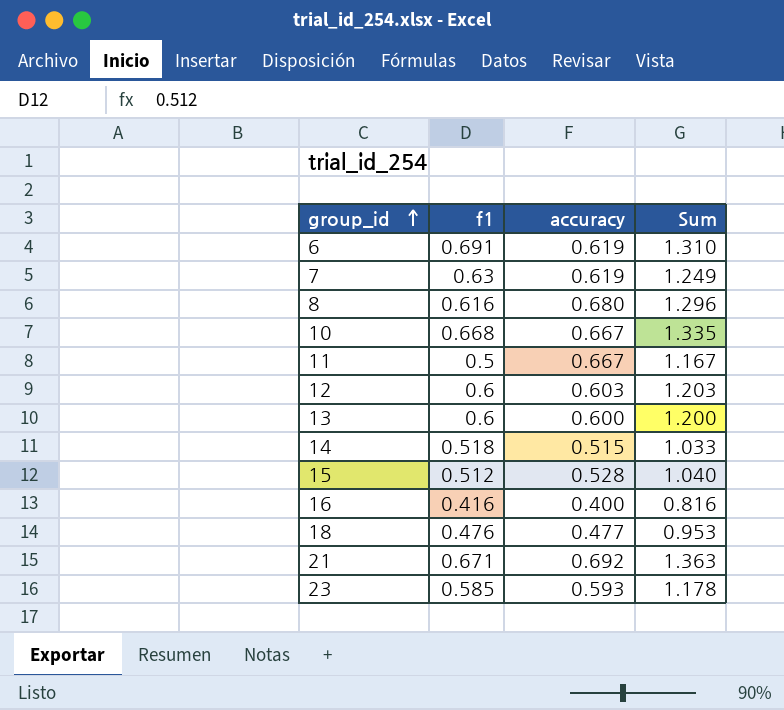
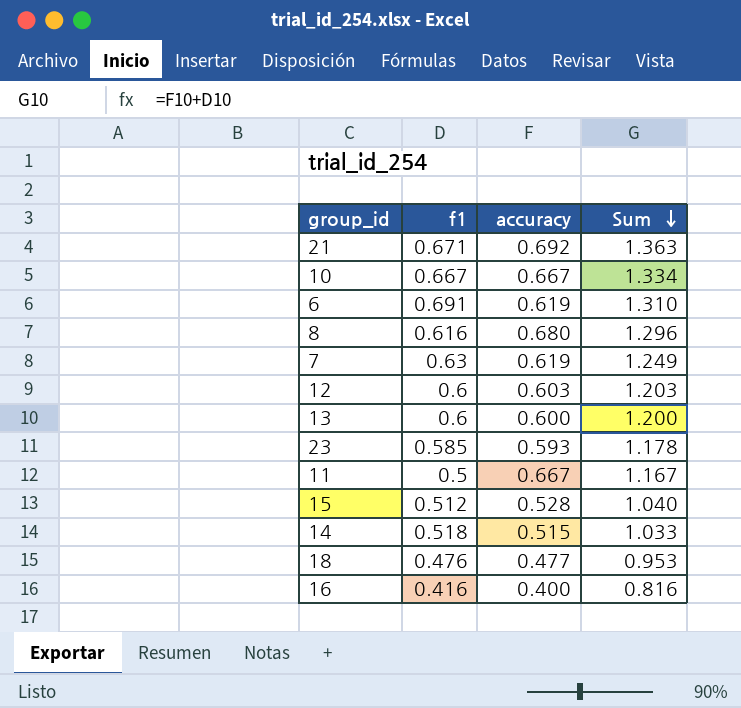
row order: group_id ascending -> Sum descending
10 | f1: 0.668 -> 0.667
10 | Sum: 1.335 -> 1.334

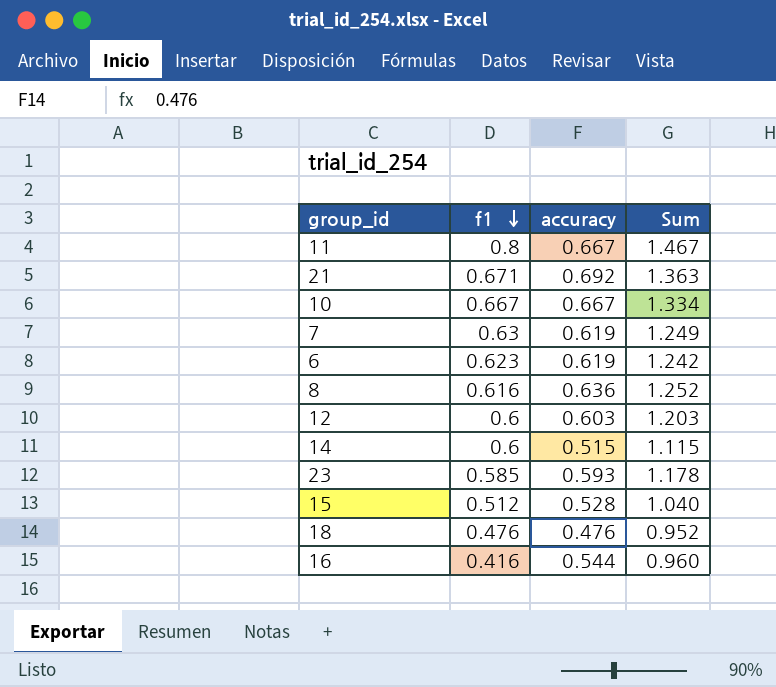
row order: Sum descending -> f1 descending
row 13: 0.6 | 0.600 | 1.200 -> none
11 | f1: 0.5 -> 0.8
11 | Sum: 1.167 -> 1.467
6 | f1: 0.691 -> 0.623
6 | Sum: 1.310 -> 1.242
8 | accuracy: 0.680 -> 0.636
8 | Sum: 1.296 -> 1.252
14 | f1: 0.518 -> 0.6
14 | Sum: 1.033 -> 1.115
18 | accuracy: 0.477 -> 0.476
18 | Sum: 0.953 -> 0.952
16 | accuracy: 0.400 -> 0.544
16 | Sum: 0.816 -> 0.960

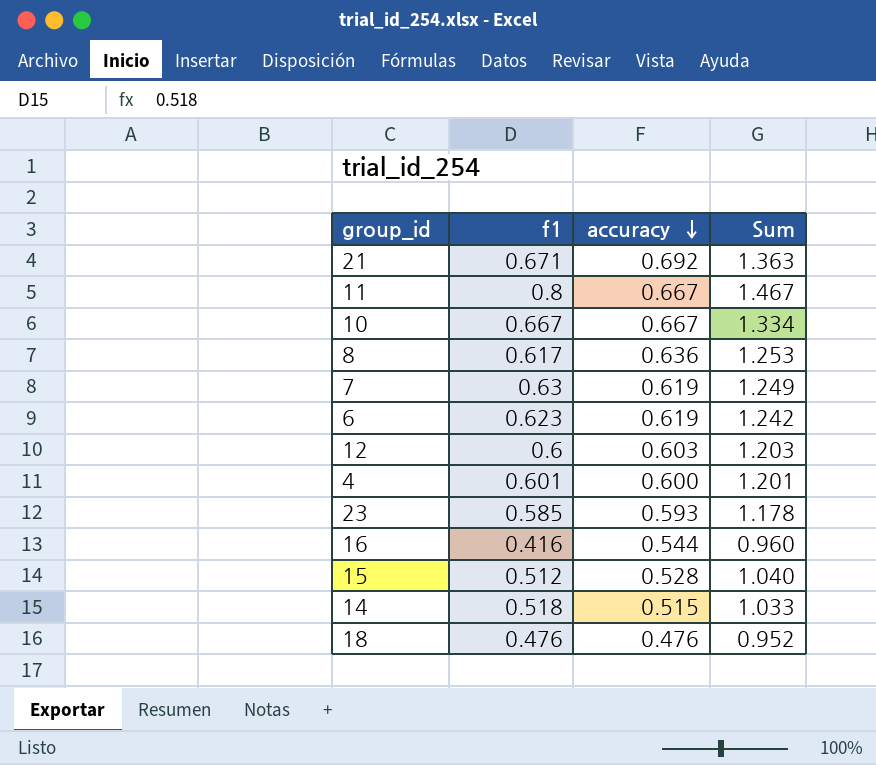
row order: f1 descending -> accuracy descending
8 | f1: 0.616 -> 0.617
8 | Sum: 1.252 -> 1.253
row 4: none -> 0.601 | 0.600 | 1.201
14 | f1: 0.6 -> 0.518
14 | Sum: 1.115 -> 1.033

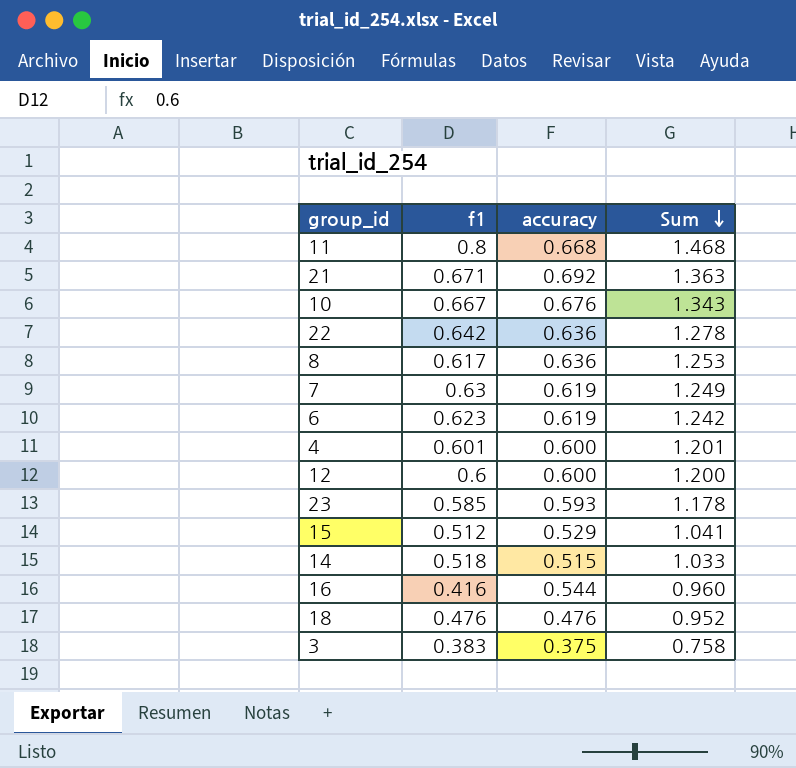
row order: accuracy descending -> Sum descending
11 | accuracy: 0.667 -> 0.668
11 | Sum: 1.467 -> 1.468
10 | accuracy: 0.667 -> 0.676
10 | Sum: 1.334 -> 1.343
row 22: none -> 0.642 | 0.636 | 1.278
12 | accuracy: 0.603 -> 0.600
12 | Sum: 1.203 -> 1.200
15 | accuracy: 0.528 -> 0.529
15 | Sum: 1.040 -> 1.041
row 3: none -> 0.383 | 0.375 | 0.758

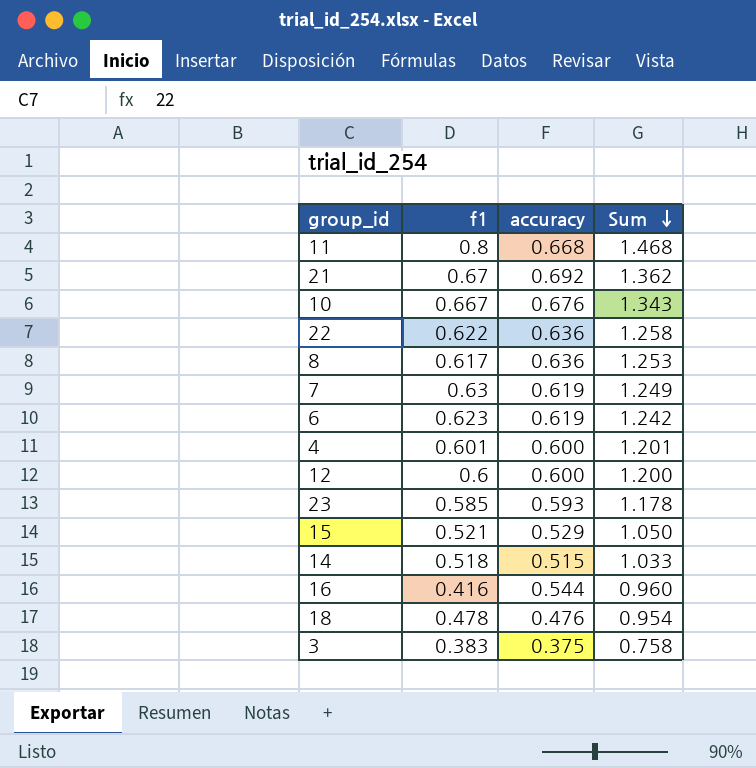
21 | f1: 0.671 -> 0.67
21 | Sum: 1.363 -> 1.362
22 | f1: 0.642 -> 0.622
22 | Sum: 1.278 -> 1.258
15 | f1: 0.512 -> 0.521
15 | Sum: 1.041 -> 1.050
18 | f1: 0.476 -> 0.478
18 | Sum: 0.952 -> 0.954

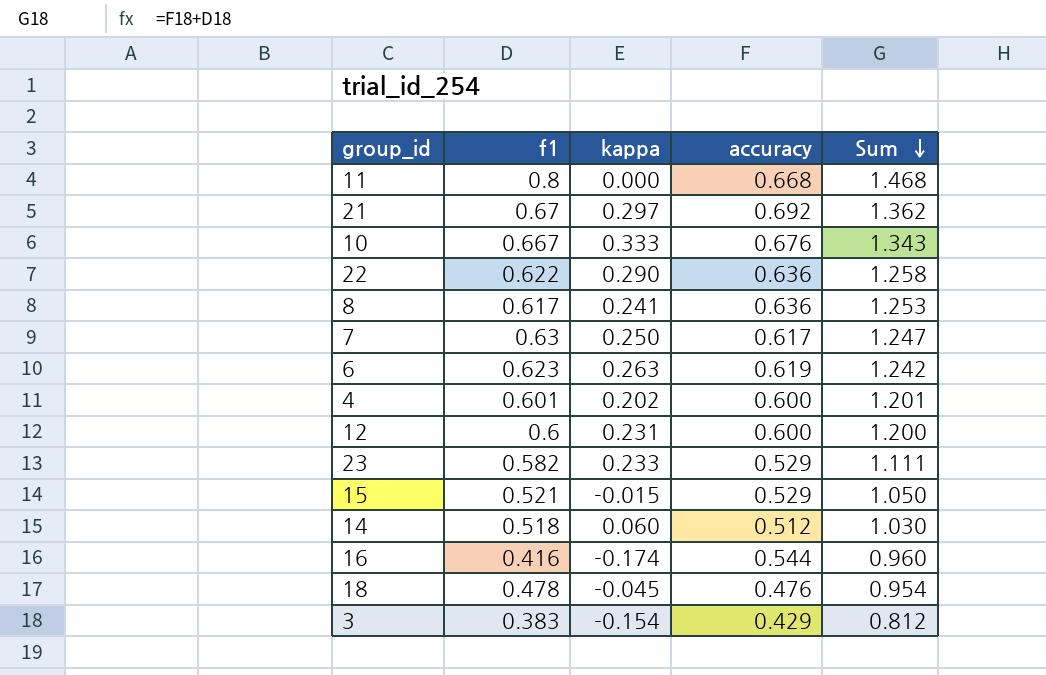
column kappa | position: none -> 3
7 | accuracy: 0.619 -> 0.617
7 | Sum: 1.249 -> 1.247
23 | f1: 0.585 -> 0.582
23 | accuracy: 0.593 -> 0.529
23 | Sum: 1.178 -> 1.111
14 | accuracy: 0.515 -> 0.512
14 | Sum: 1.033 -> 1.030
3 | accuracy: 0.375 -> 0.429
3 | Sum: 0.758 -> 0.812

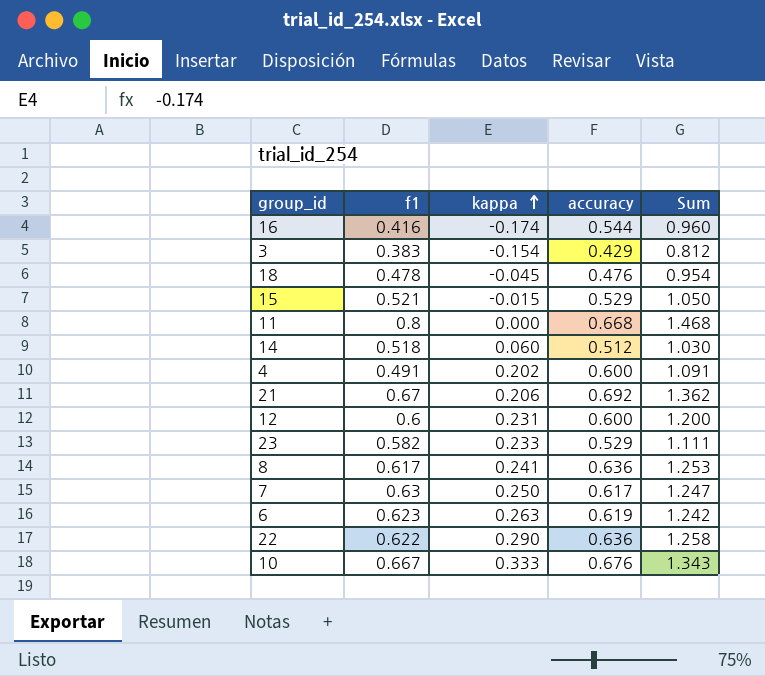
row order: Sum descending -> kappa ascending
4 | f1: 0.601 -> 0.491
4 | Sum: 1.201 -> 1.091
21 | kappa: 0.297 -> 0.206

